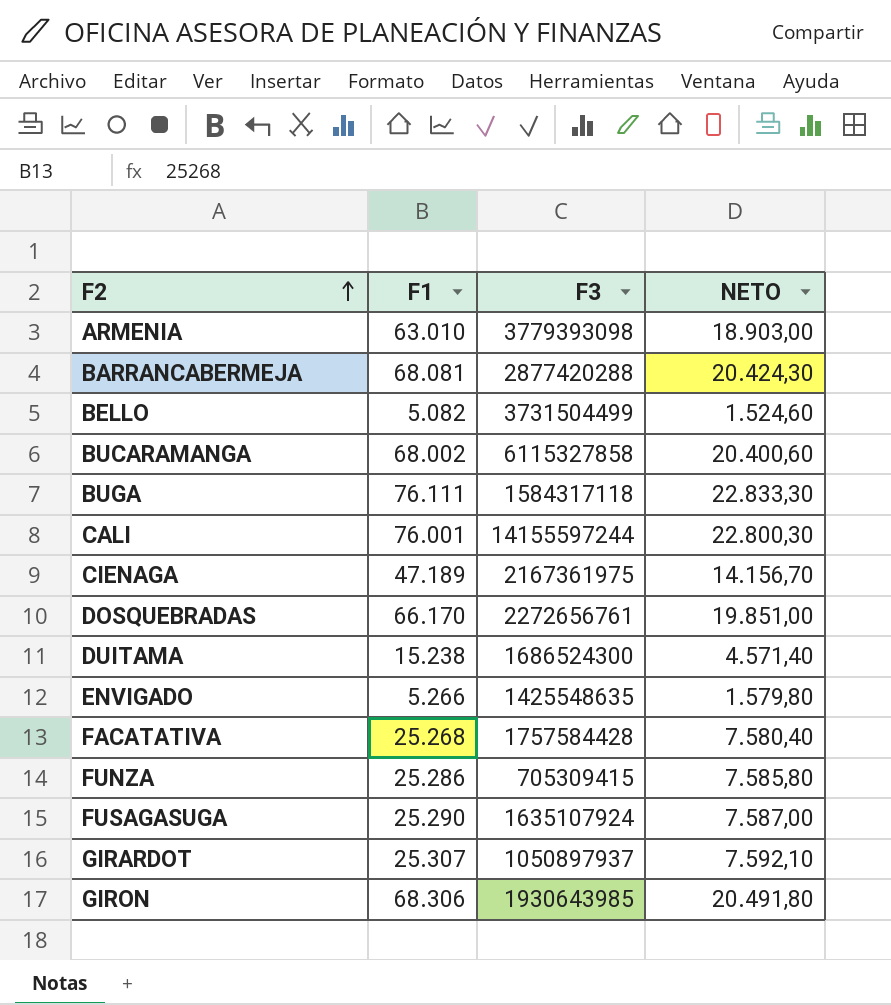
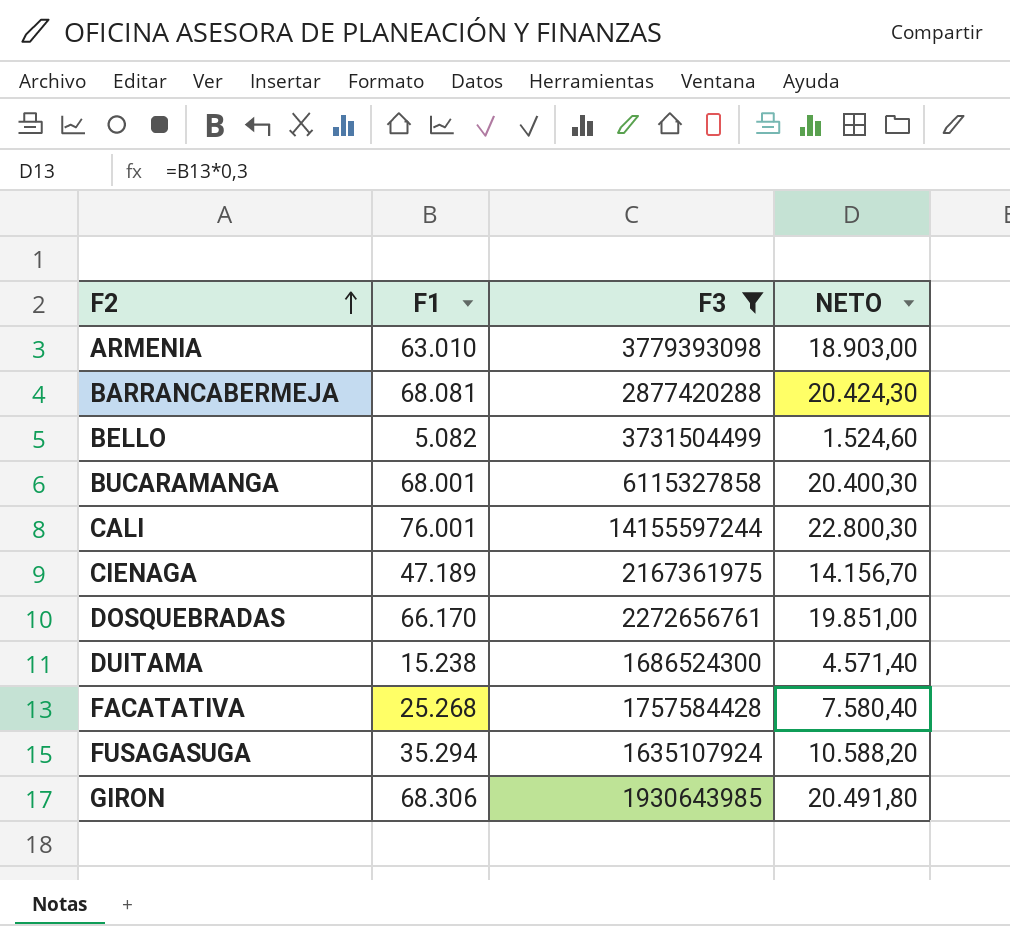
filter: none -> F3 >= 1635107924
BUCARAMANGA | F1: 68.002 -> 68.001
BUCARAMANGA | NETO: 20.400,60 -> 20.400,30
FUSAGASUGA | F1: 25.290 -> 35.294
FUSAGASUGA | NETO: 7.587,00 -> 10.588,20

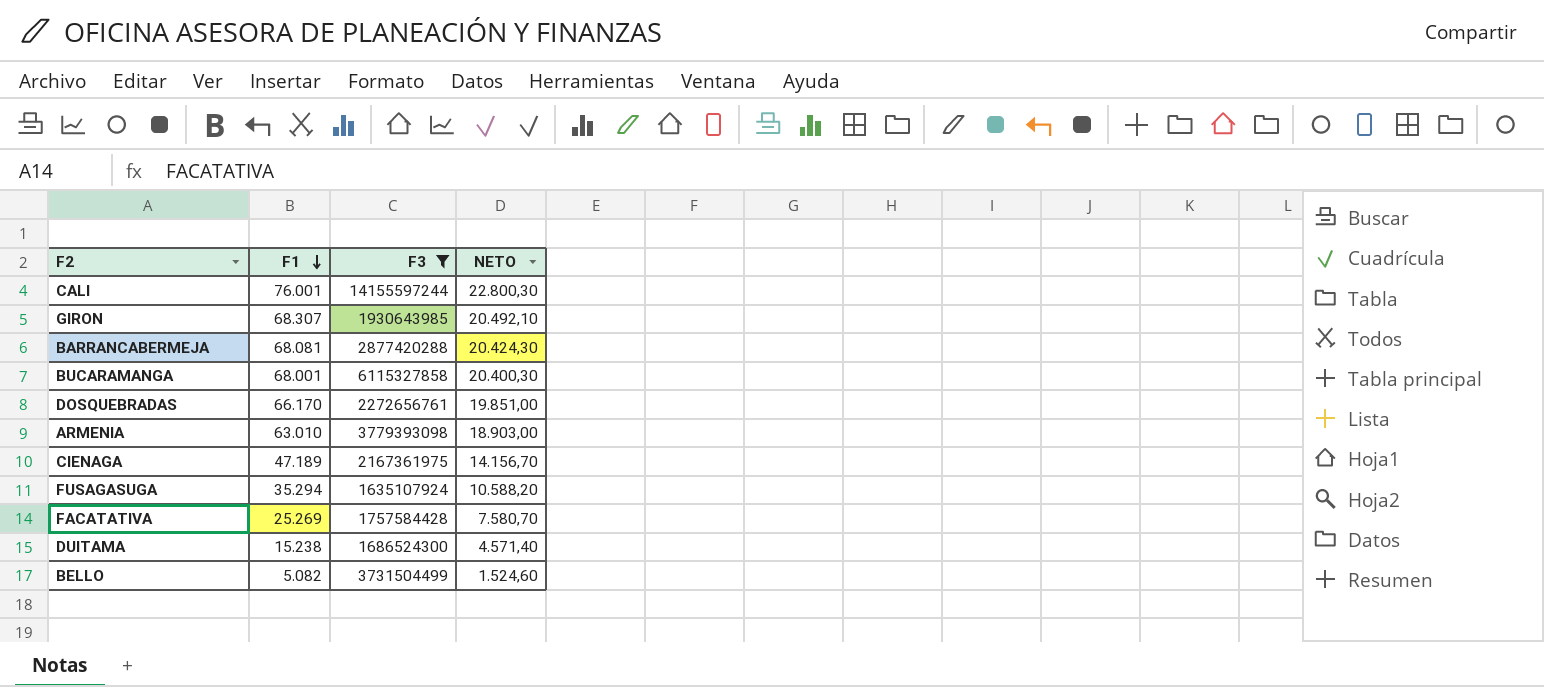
row order: F2 ascending -> F1 descending
GIRON | F1: 68.306 -> 68.307
GIRON | NETO: 20.491,80 -> 20.492,10
FACATATIVA | F1: 25.268 -> 25.269
FACATATIVA | NETO: 7.580,40 -> 7.580,70

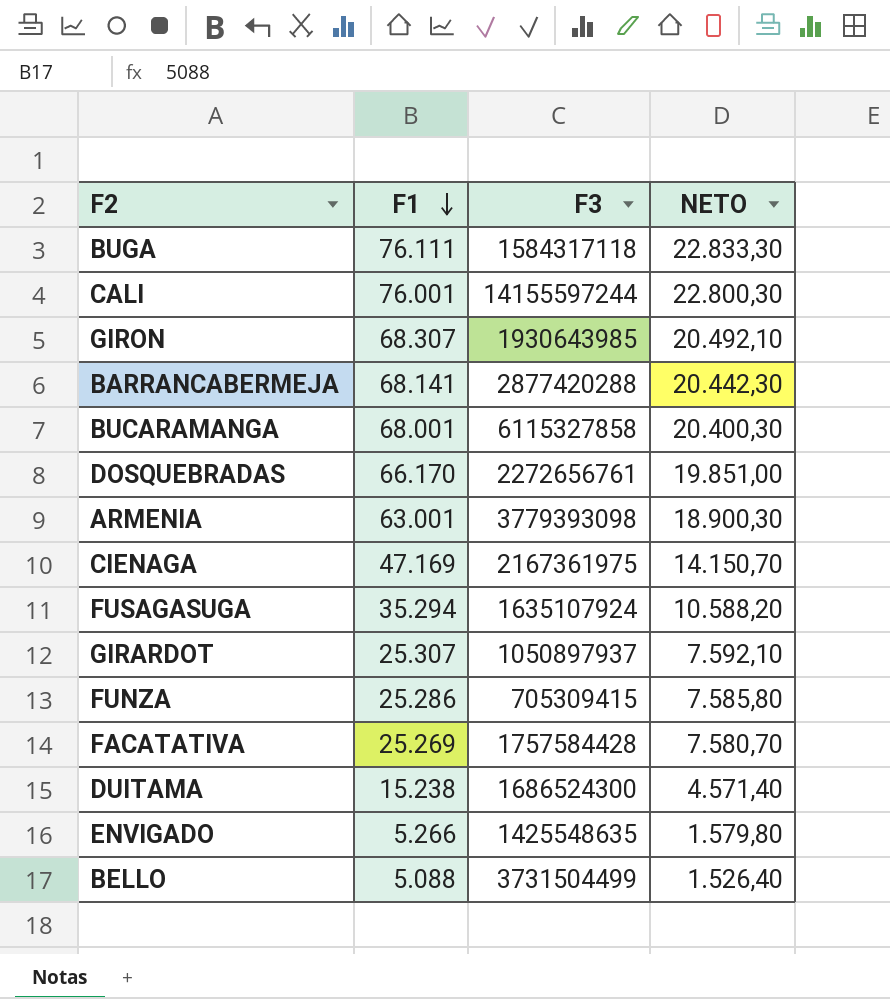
filter: F3 >= 1635107924 -> none
BARRANCABERMEJA | F1: 68.081 -> 68.141
BARRANCABERMEJA | NETO: 20.424,30 -> 20.442,30
ARMENIA | F1: 63.010 -> 63.001
ARMENIA | NETO: 18.903,00 -> 18.900,30
CIENAGA | F1: 47.189 -> 47.169
CIENAGA | NETO: 14.156,70 -> 14.150,70
BELLO | F1: 5.082 -> 5.088
BELLO | NETO: 1.524,60 -> 1.526,40

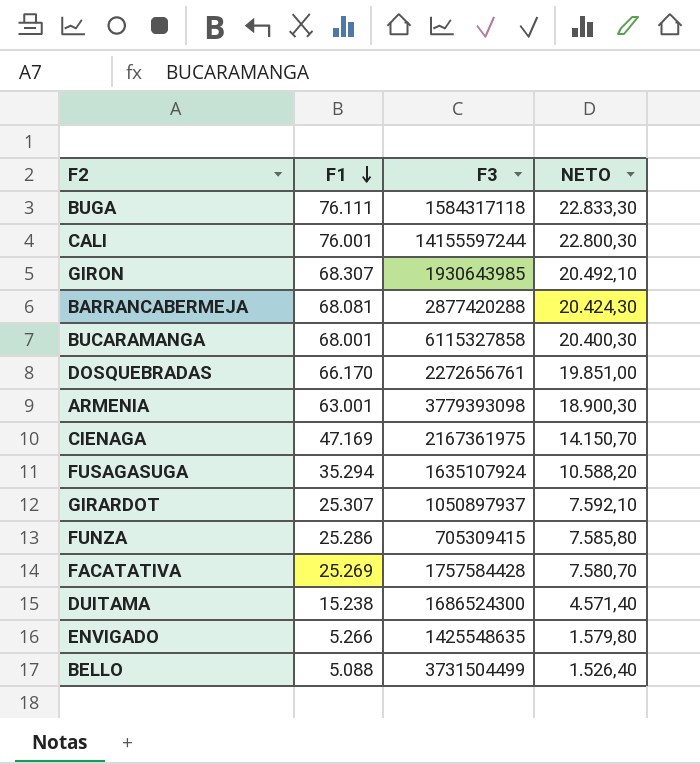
BARRANCABERMEJA | F1: 68.141 -> 68.081
BARRANCABERMEJA | NETO: 20.442,30 -> 20.424,30

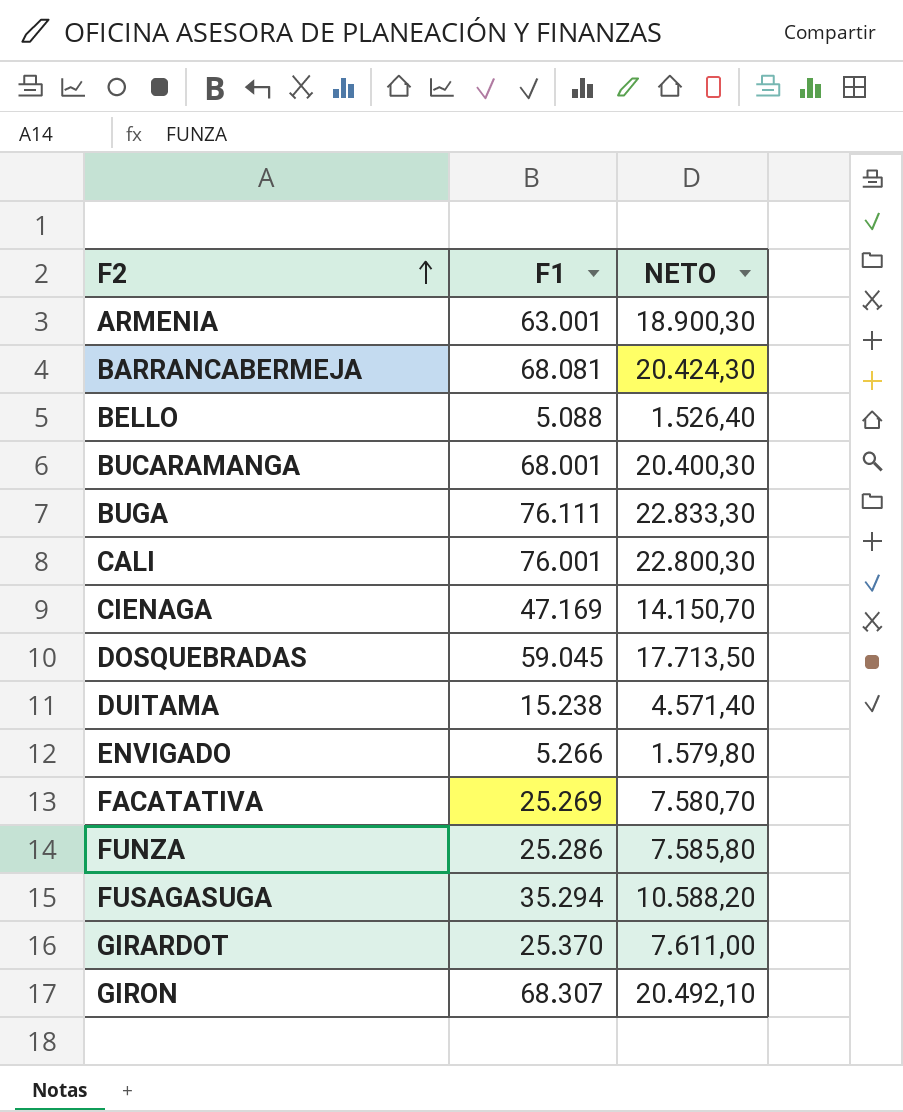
row order: F1 descending -> F2 ascending
column F3 | position: 3 -> none
DOSQUEBRADAS | F1: 66.170 -> 59.045
DOSQUEBRADAS | NETO: 19.851,00 -> 17.713,50
GIRARDOT | F1: 25.307 -> 25.370
GIRARDOT | NETO: 7.592,10 -> 7.611,00

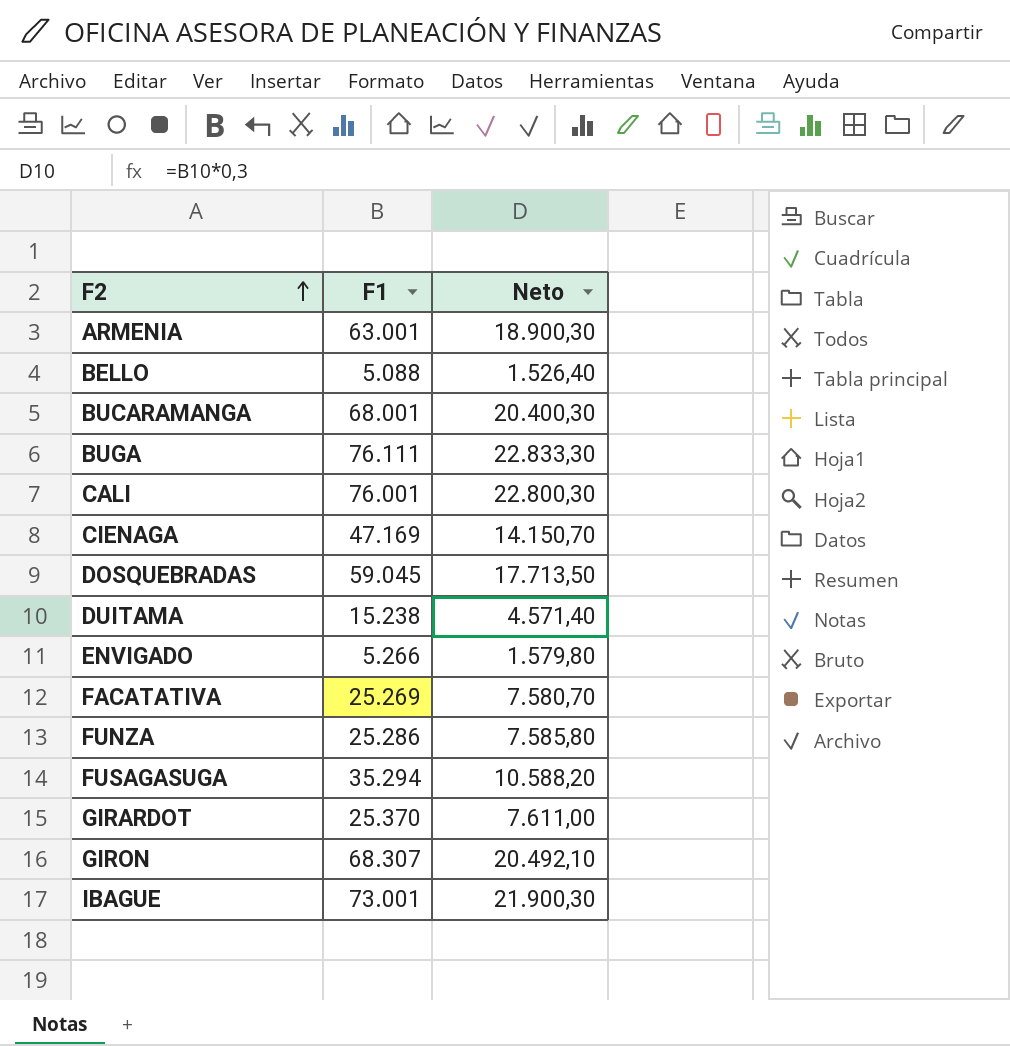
column name: NETO -> Neto
row BARRANCABERMEJA: 68.081 | 20.424,30 -> none
row IBAGUE: none -> 73.001 | 21.900,30

